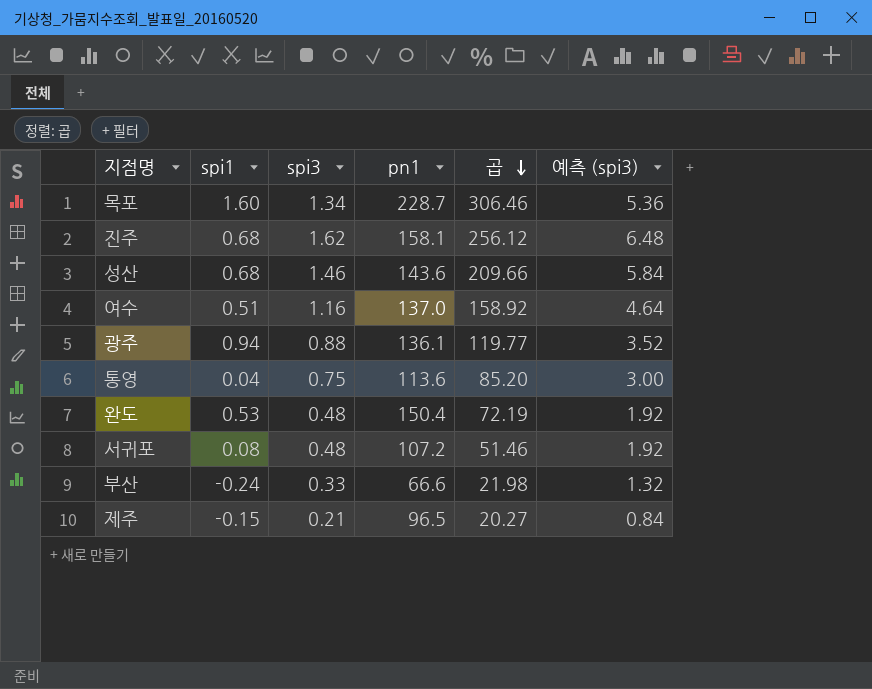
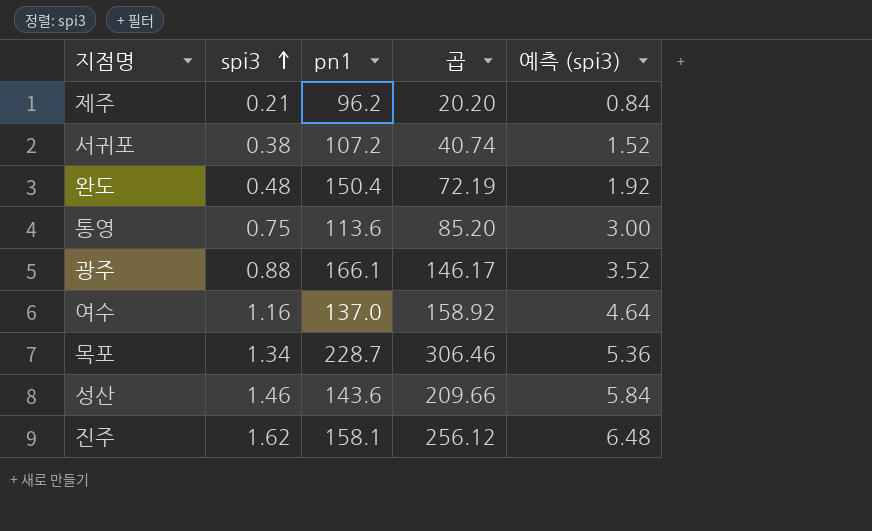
row order: 곱 descending -> spi3 ascending
column spi1 | position: 2 -> none
row 부산: -0.24 | 0.33 | 66.6 | 21.98 | 1.32 -> none
제주 | pn1: 96.5 -> 96.2
제주 | 곱: 20.27 -> 20.20
서귀포 | spi3: 0.48 -> 0.38
서귀포 | 곱: 51.46 -> 40.74
서귀포 | 예측 (spi3): 1.92 -> 1.52
광주 | pn1: 136.1 -> 166.1
광주 | 곱: 119.77 -> 146.17

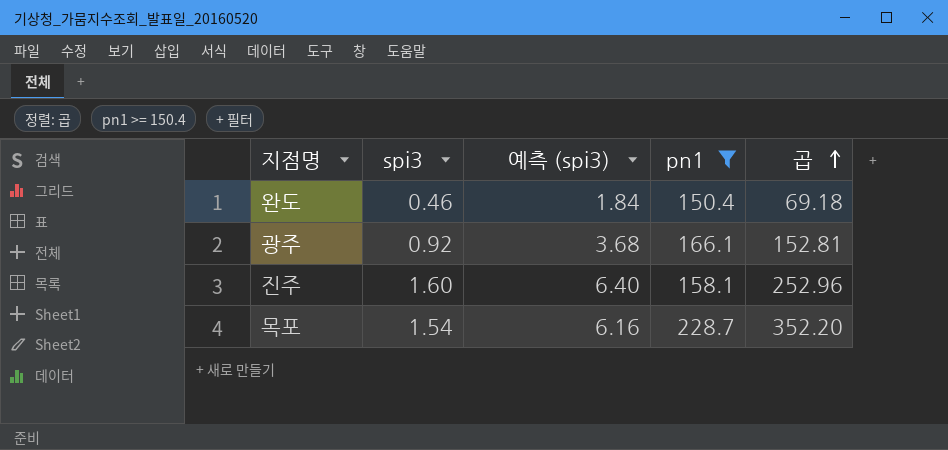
filter: none -> pn1 >= 150.4
row order: spi3 ascending -> 곱 ascending
column 예측 (spi3) | position: 5 -> 3
완도 | spi3: 0.48 -> 0.46
완도 | 예측 (spi3): 1.92 -> 1.84
완도 | 곱: 72.19 -> 69.18
광주 | spi3: 0.88 -> 0.92
광주 | 예측 (spi3): 3.52 -> 3.68
광주 | 곱: 146.17 -> 152.81
진주 | spi3: 1.62 -> 1.60
진주 | 예측 (spi3): 6.48 -> 6.40
진주 | 곱: 256.12 -> 252.96
목포 | spi3: 1.34 -> 1.54
목포 | 예측 (spi3): 5.36 -> 6.16
목포 | 곱: 306.46 -> 352.20

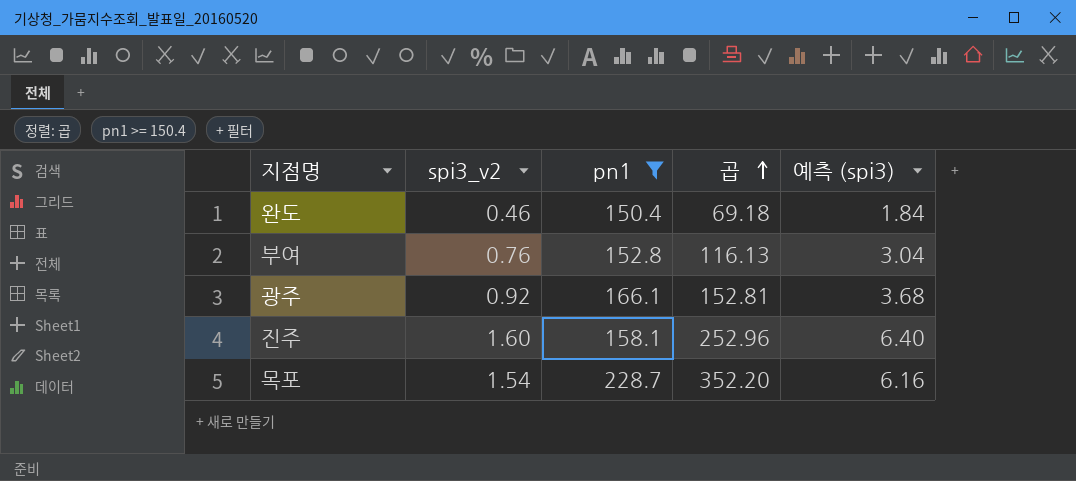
column name: spi3 -> spi3_v2
column 예측 (spi3) | position: 3 -> 5
row 부여: none -> 0.76 | 152.8 | 116.13 | 3.04

